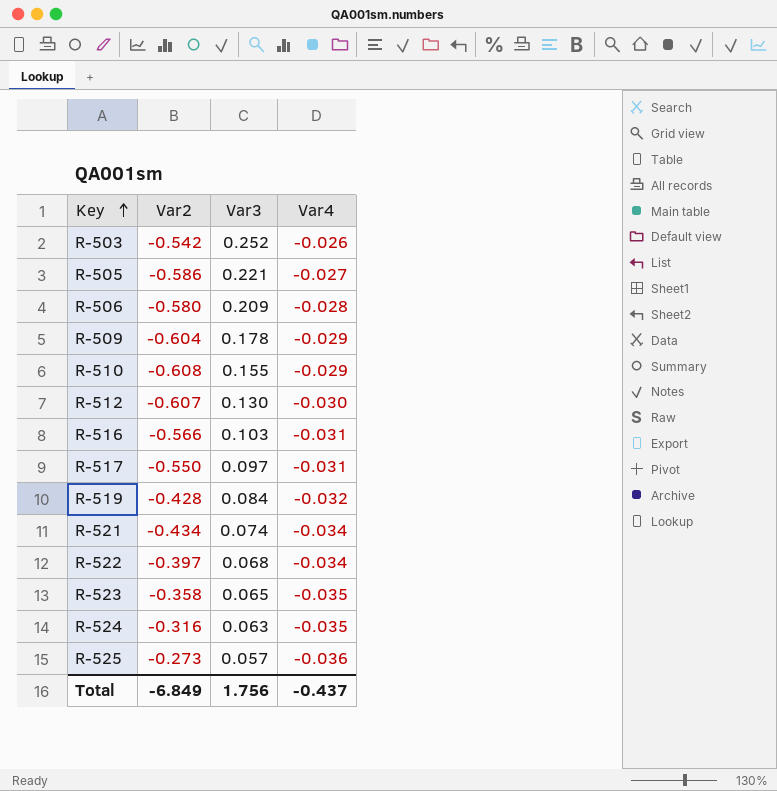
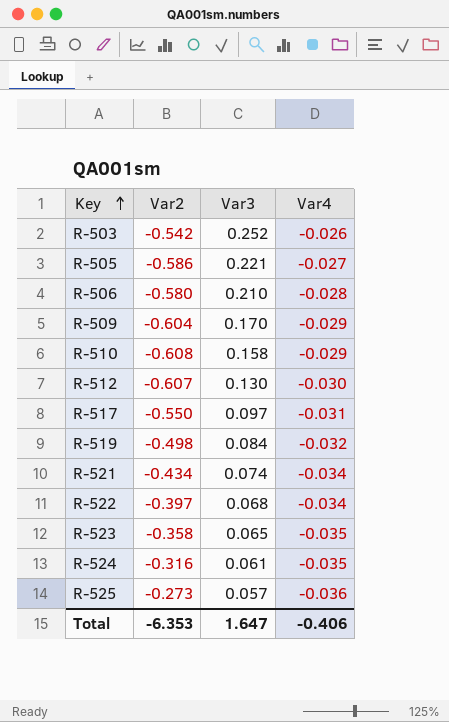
row R-516: -0.566 | 0.103 | -0.031 -> none
R-506 | Var3: 0.209 -> 0.210
R-509 | Var3: 0.178 -> 0.170
R-510 | Var3: 0.155 -> 0.158
R-519 | Var2: -0.428 -> -0.498
R-524 | Var3: 0.063 -> 0.061
Total | Var2: -6.849 -> -6.353
Total | Var3: 1.756 -> 1.647
Total | Var4: -0.437 -> -0.406

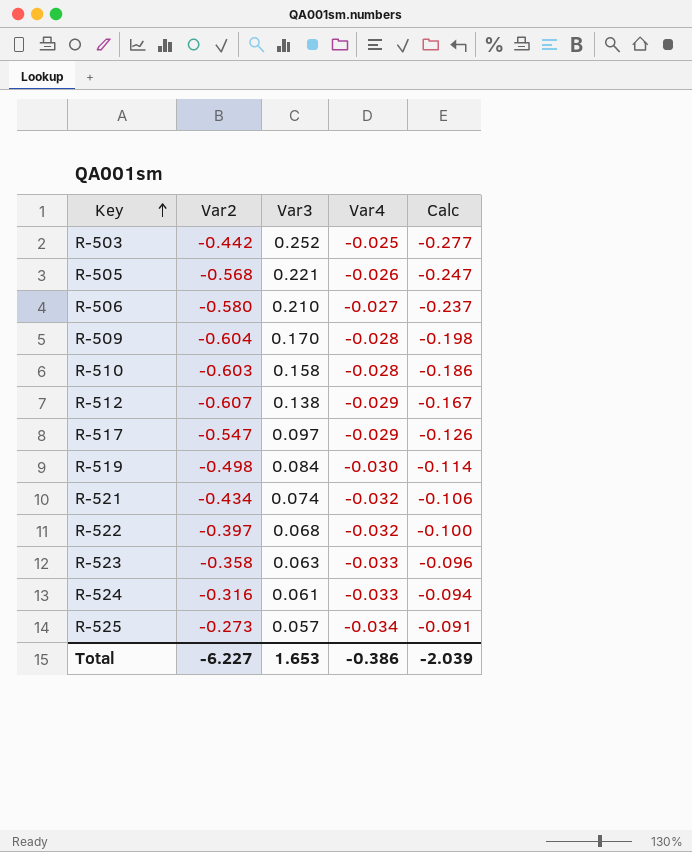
column Calc | formula: none -> [Var4] - [Var3]
R-503 | Var2: -0.542 -> -0.442
R-503 | Var4: -0.026 -> -0.025
R-505 | Var2: -0.586 -> -0.568
R-505 | Var4: -0.027 -> -0.026
R-506 | Var4: -0.028 -> -0.027
R-509 | Var4: -0.029 -> -0.028
R-510 | Var2: -0.608 -> -0.603
R-510 | Var4: -0.029 -> -0.028
R-512 | Var3: 0.130 -> 0.138
R-512 | Var4: -0.030 -> -0.029
R-517 | Var2: -0.550 -> -0.547
R-517 | Var4: -0.031 -> -0.029
R-519 | Var4: -0.032 -> -0.030
R-521 | Var4: -0.034 -> -0.032
R-522 | Var4: -0.034 -> -0.032
R-523 | Var3: 0.065 -> 0.063
R-523 | Var4: -0.035 -> -0.033
R-524 | Var4: -0.035 -> -0.033
R-525 | Var4: -0.036 -> -0.034
Total | Var2: -6.353 -> -6.227
Total | Var3: 1.647 -> 1.653
Total | Var4: -0.406 -> -0.386

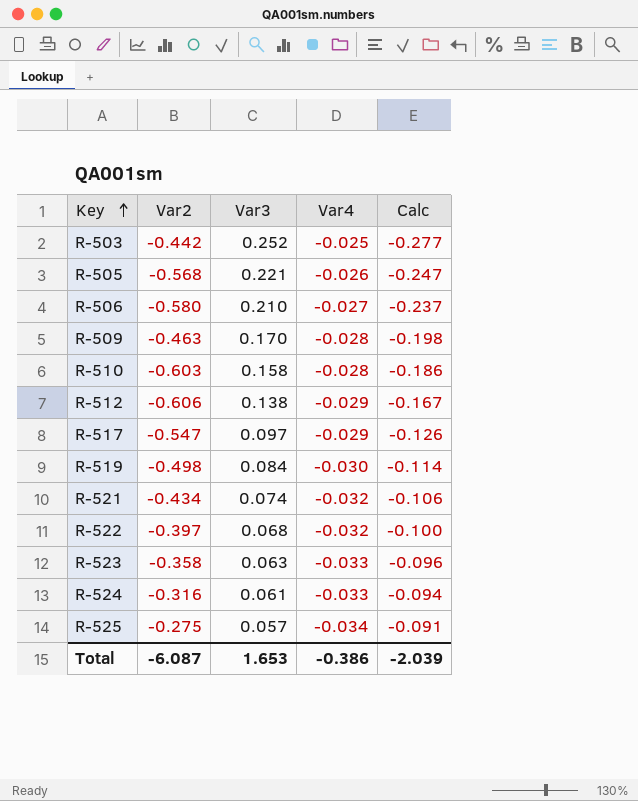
R-509 | Var2: -0.604 -> -0.463
R-512 | Var2: -0.607 -> -0.606
R-525 | Var2: -0.273 -> -0.275
Total | Var2: -6.227 -> -6.087

